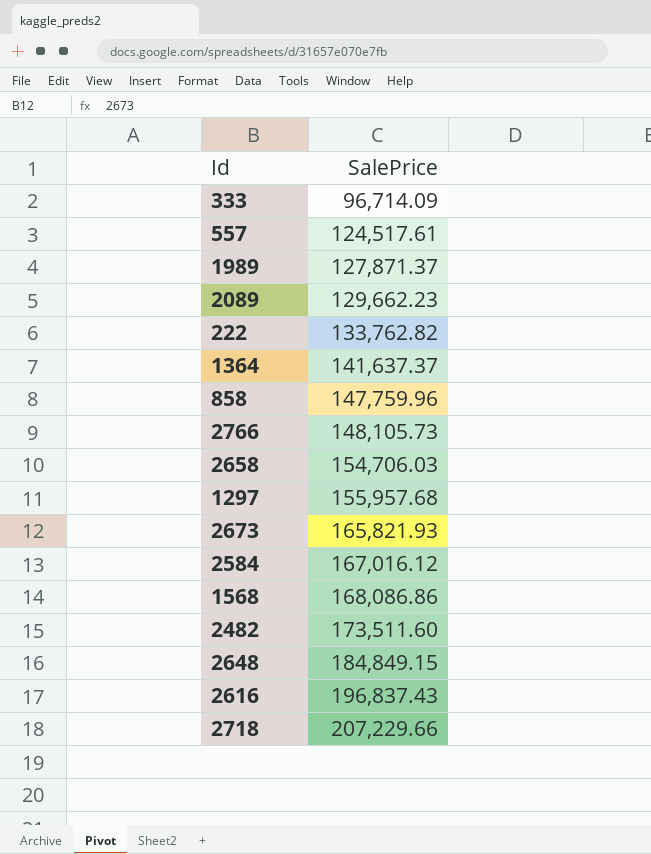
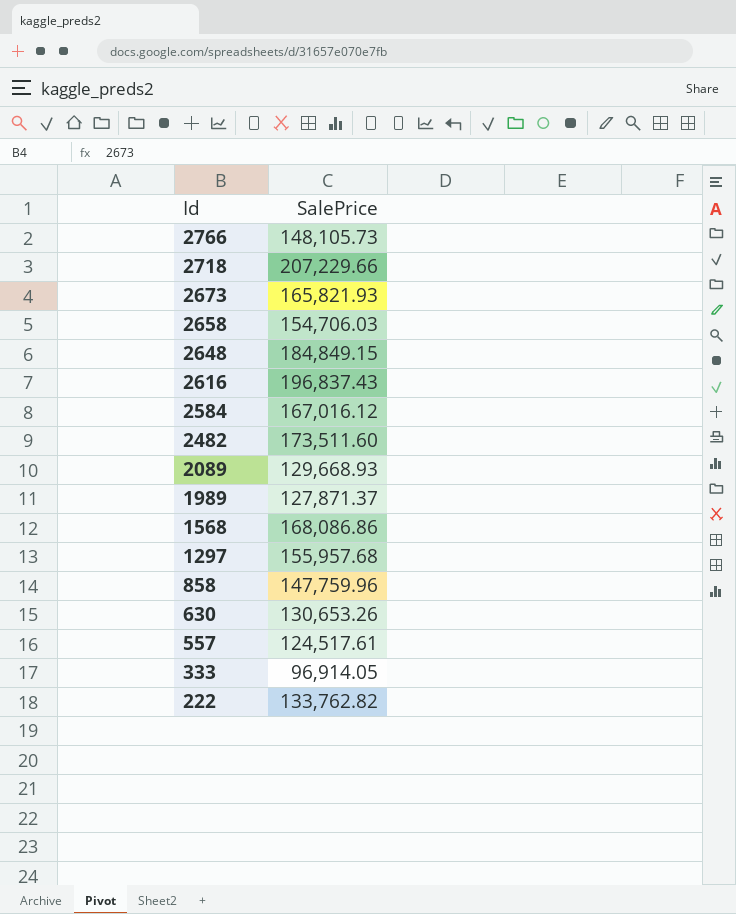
row order: SalePrice ascending -> Id descending
row 1364: 141,637.37 -> none
2089 | SalePrice: 129,662.23 -> 129,668.93
row 630: none -> 130,653.26
333 | SalePrice: 96,714.09 -> 96,914.05

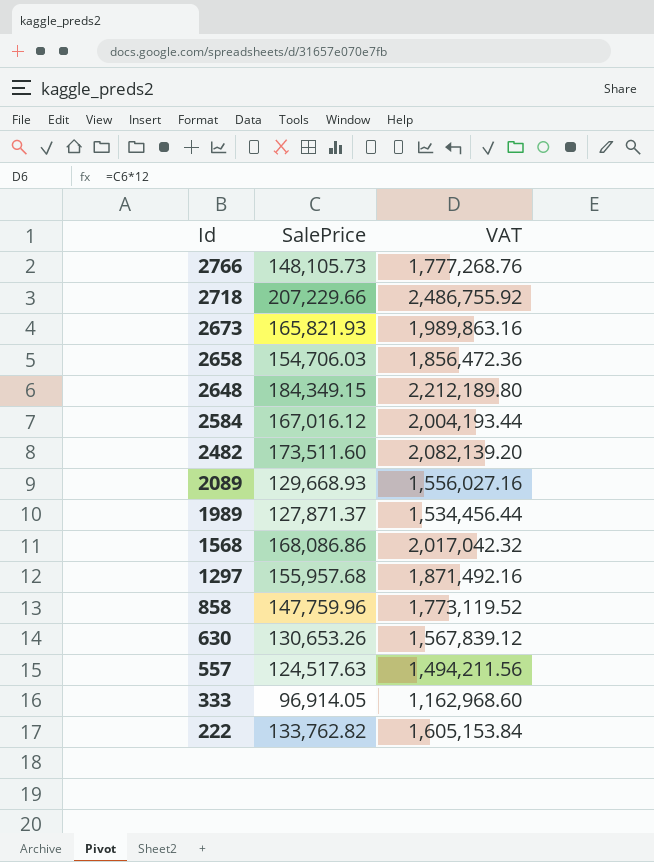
column VAT | formula: none -> [SalePrice] * 12
row 2616: 196,837.43 -> none
2648 | SalePrice: 184,849.15 -> 184,349.15
557 | SalePrice: 124,517.61 -> 124,517.63

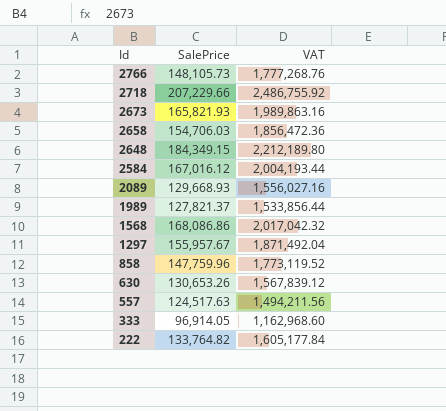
row 2482: 173,511.60 | 2,082,139.20 -> none
1989 | SalePrice: 127,871.37 -> 127,821.37
1989 | VAT: 1,534,456.44 -> 1,533,856.44
1297 | SalePrice: 155,957.68 -> 155,957.67
1297 | VAT: 1,871,492.16 -> 1,871,492.04
222 | SalePrice: 133,762.82 -> 133,764.82
222 | VAT: 1,605,153.84 -> 1,605,177.84

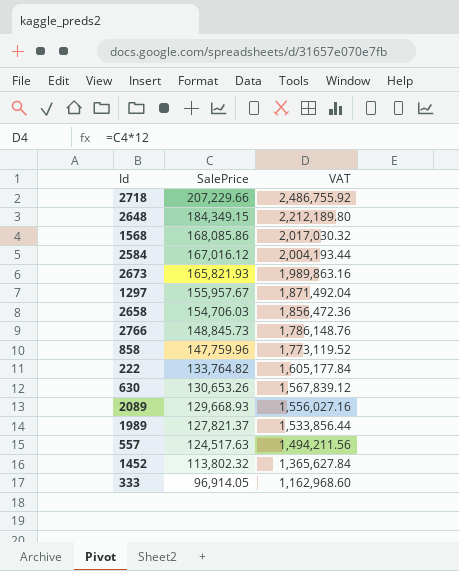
row order: Id descending -> SalePrice descending
1568 | SalePrice: 168,086.86 -> 168,085.86
1568 | VAT: 2,017,042.32 -> 2,017,030.32
2766 | SalePrice: 148,105.73 -> 148,845.73
2766 | VAT: 1,777,268.76 -> 1,786,148.76
row 1452: none -> 113,802.32 | 1,365,627.84

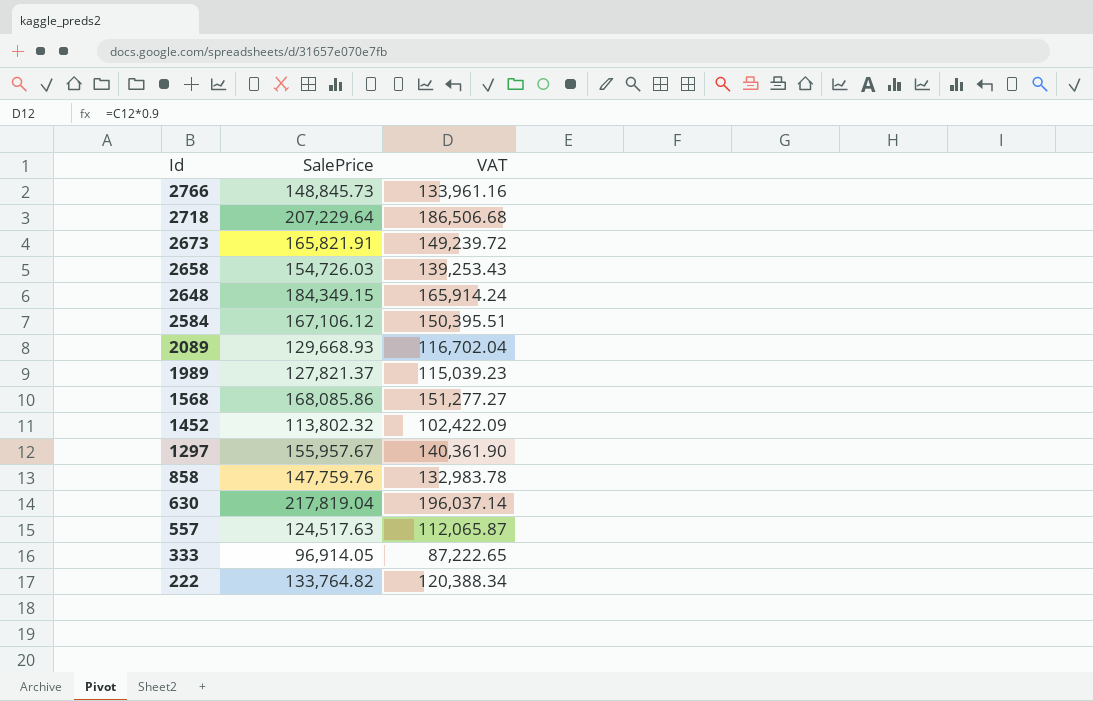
row order: SalePrice descending -> Id descending
column VAT | formula: [SalePrice] * 12 -> [SalePrice] * 0.9
2718 | SalePrice: 207,229.66 -> 207,229.64
2673 | SalePrice: 165,821.93 -> 165,821.91
2658 | SalePrice: 154,706.03 -> 154,726.03
2584 | SalePrice: 167,016.12 -> 167,106.12
858 | SalePrice: 147,759.96 -> 147,759.76
630 | SalePrice: 130,653.26 -> 217,819.04

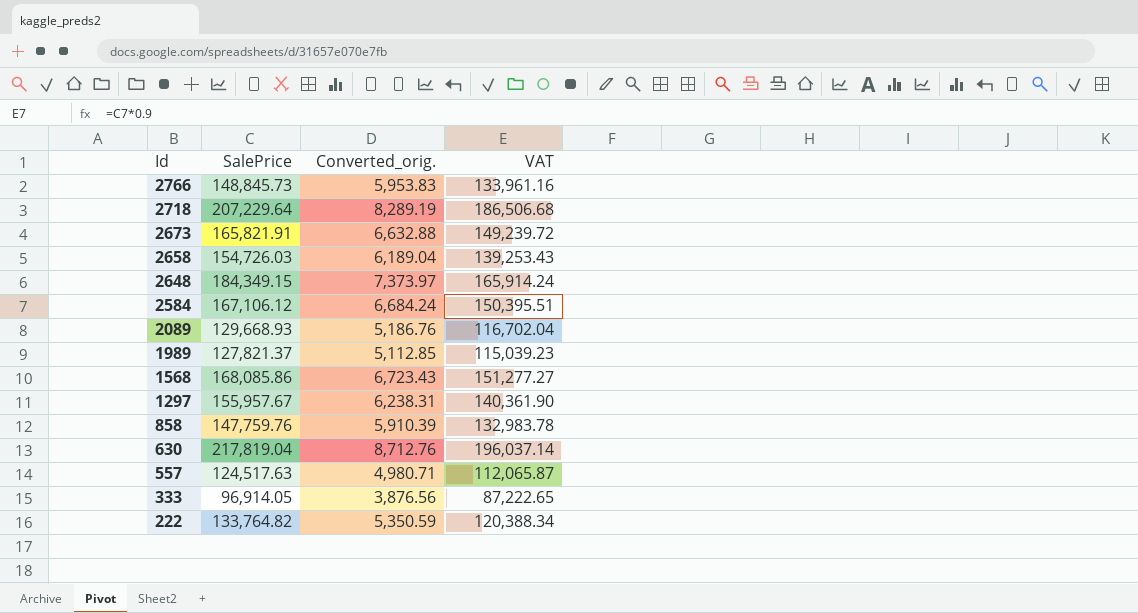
column Converted_orig. | formula: none -> [SalePrice] * 0.04
row 1452: 113,802.32 | 102,422.09 -> none

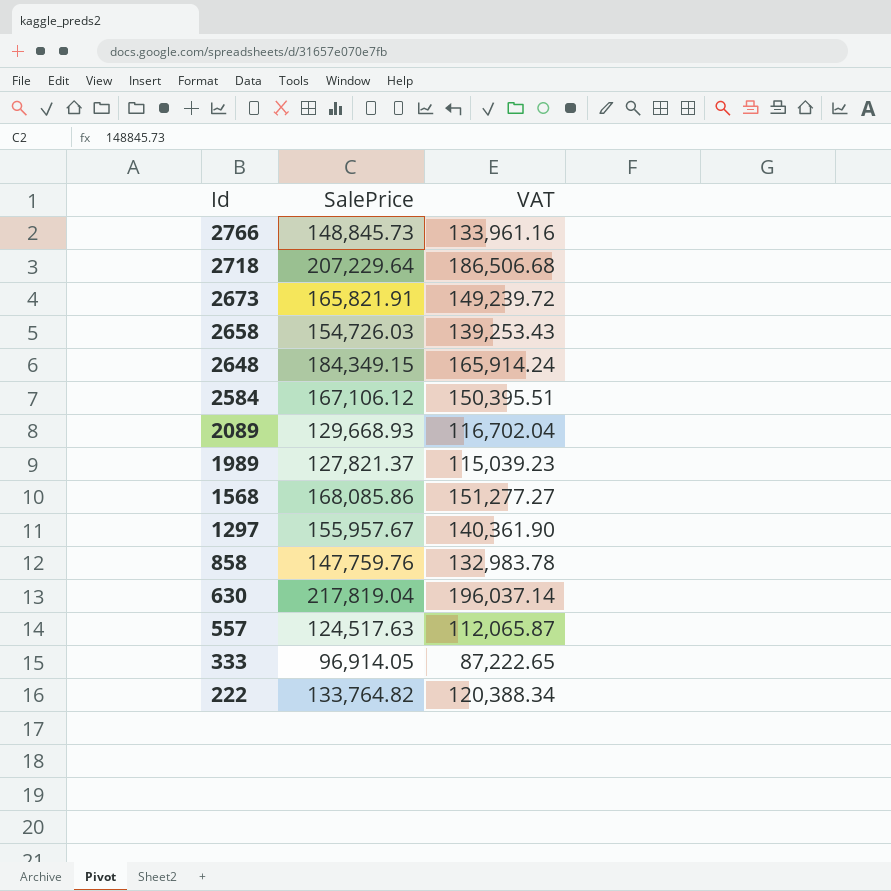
column Converted_orig. | formula: [SalePrice] * 0.04 -> none

